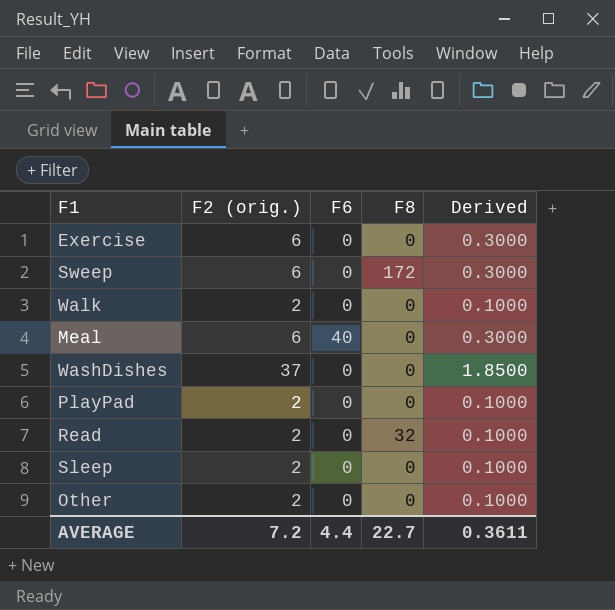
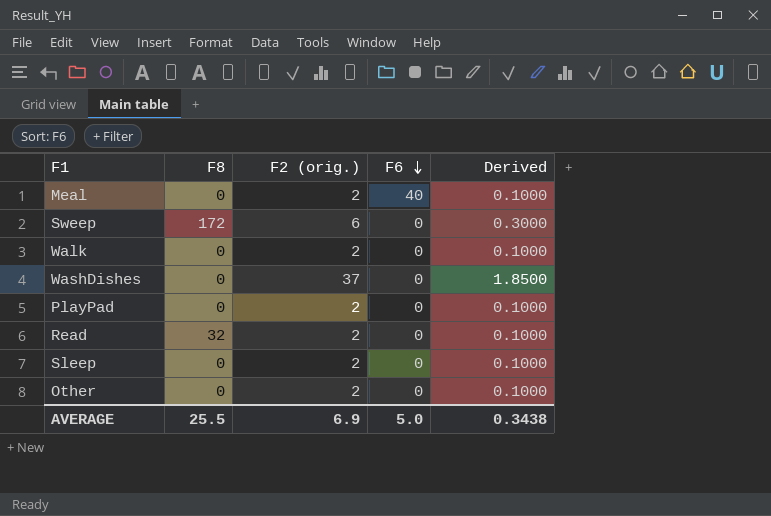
row order: none -> F6 descending
column F8 | position: 4 -> 2
row Exercise: 6 | 0 | 0 | 0.3000 -> none
Meal | F2 (orig.): 6 -> 2
Meal | Derived: 0.3000 -> 0.1000
AVERAGE | F8: 22.7 -> 25.5
AVERAGE | F2 (orig.): 7.2 -> 6.9
AVERAGE | F6: 4.4 -> 5.0
AVERAGE | Derived: 0.3611 -> 0.3438

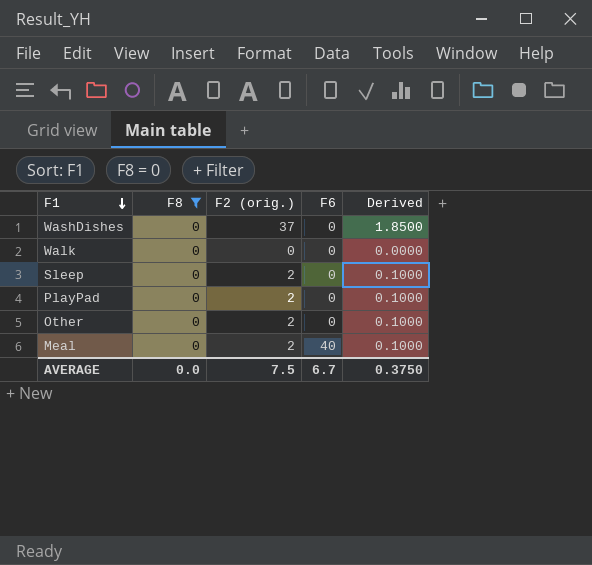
filter: none -> F8 = 0
row order: F6 descending -> F1 descending
Walk | F2 (orig.): 2 -> 0
Walk | Derived: 0.1000 -> 0.0000
AVERAGE | F8: 25.5 -> 0.0
AVERAGE | F2 (orig.): 6.9 -> 7.5
AVERAGE | F6: 5.0 -> 6.7
AVERAGE | Derived: 0.3438 -> 0.3750

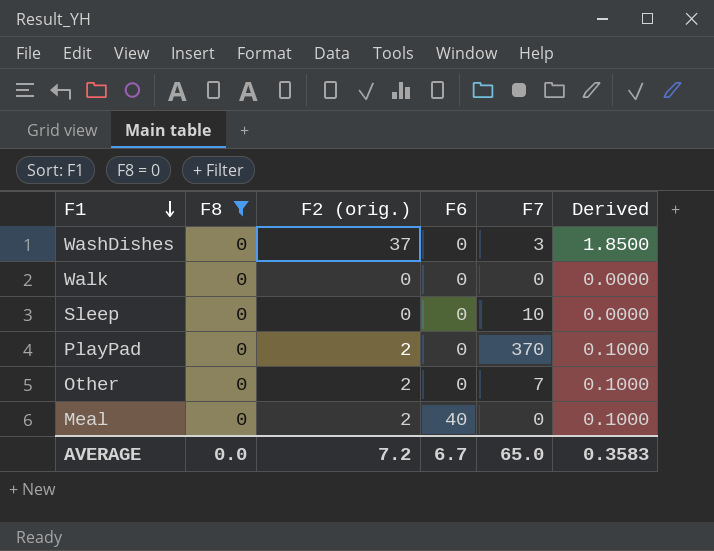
column F7 | position: none -> 5
Sleep | F2 (orig.): 2 -> 0
Sleep | Derived: 0.1000 -> 0.0000
AVERAGE | F2 (orig.): 7.5 -> 7.2
AVERAGE | Derived: 0.3750 -> 0.3583

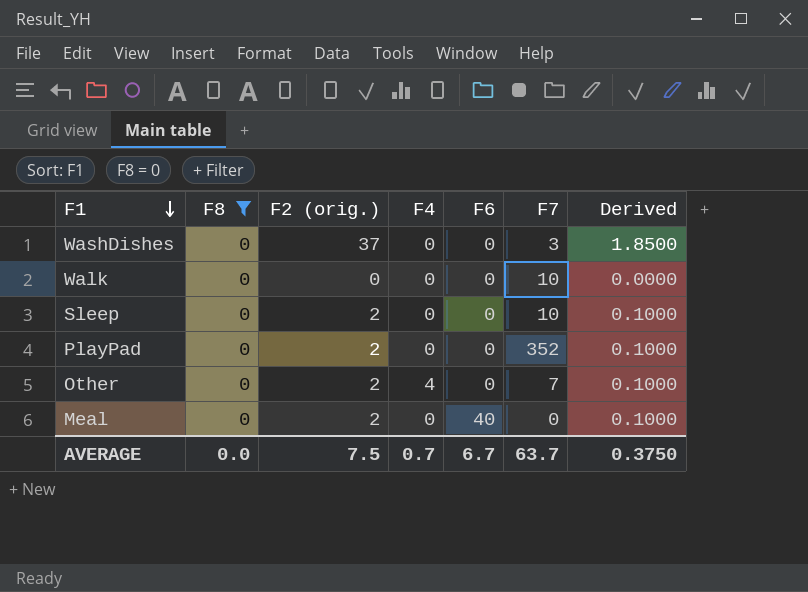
column F4 | position: none -> 4
Walk | F7: 0 -> 10
Sleep | F2 (orig.): 0 -> 2
Sleep | Derived: 0.0000 -> 0.1000
PlayPad | F7: 370 -> 352
AVERAGE | F2 (orig.): 7.2 -> 7.5
AVERAGE | F7: 65.0 -> 63.7
AVERAGE | Derived: 0.3583 -> 0.3750

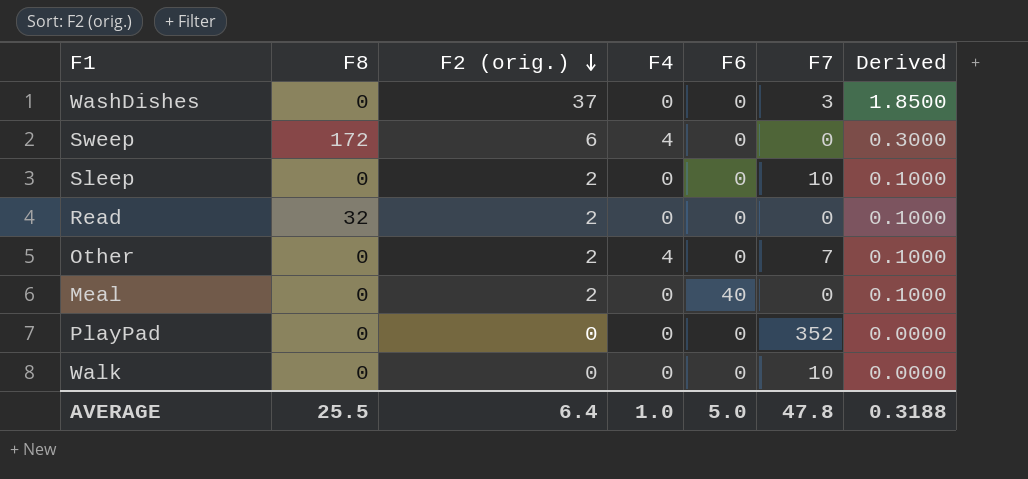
filter: F8 = 0 -> none
row order: F1 descending -> F2 (orig.) descending
PlayPad | F2 (orig.): 2 -> 0
PlayPad | Derived: 0.1000 -> 0.0000
AVERAGE | F8: 0.0 -> 25.5
AVERAGE | F2 (orig.): 7.5 -> 6.4
AVERAGE | F4: 0.7 -> 1.0
AVERAGE | F6: 6.7 -> 5.0
AVERAGE | F7: 63.7 -> 47.8
AVERAGE | Derived: 0.3750 -> 0.3188

